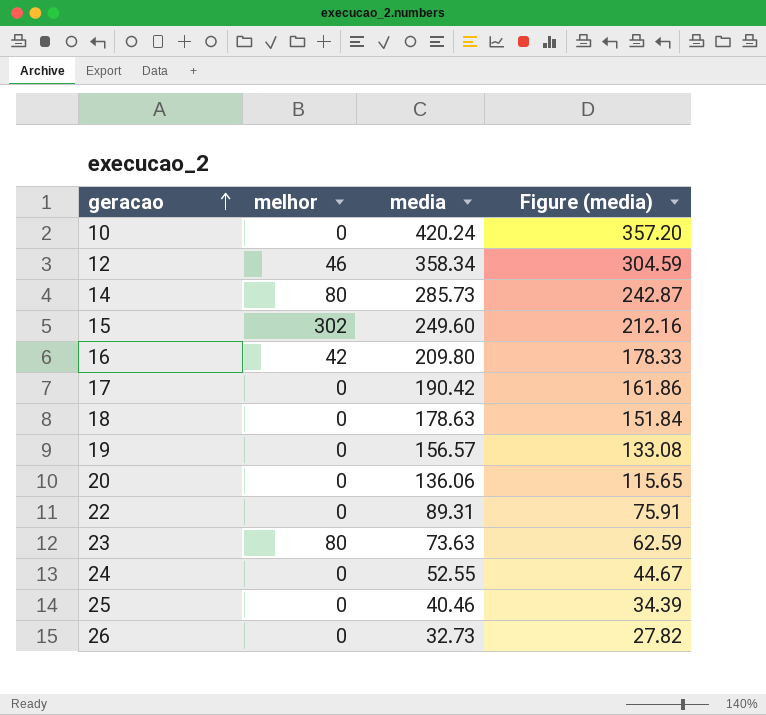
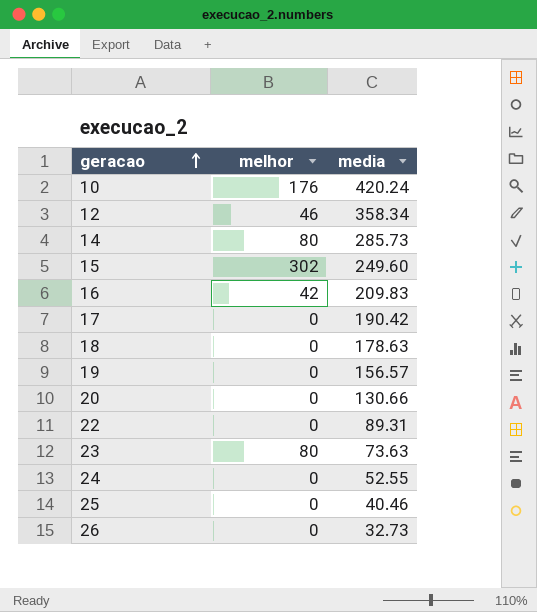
column Figure (media) | formula: [media] * 0.85 -> none
10 | melhor: 0 -> 176
16 | media: 209.80 -> 209.83
20 | media: 136.06 -> 130.66

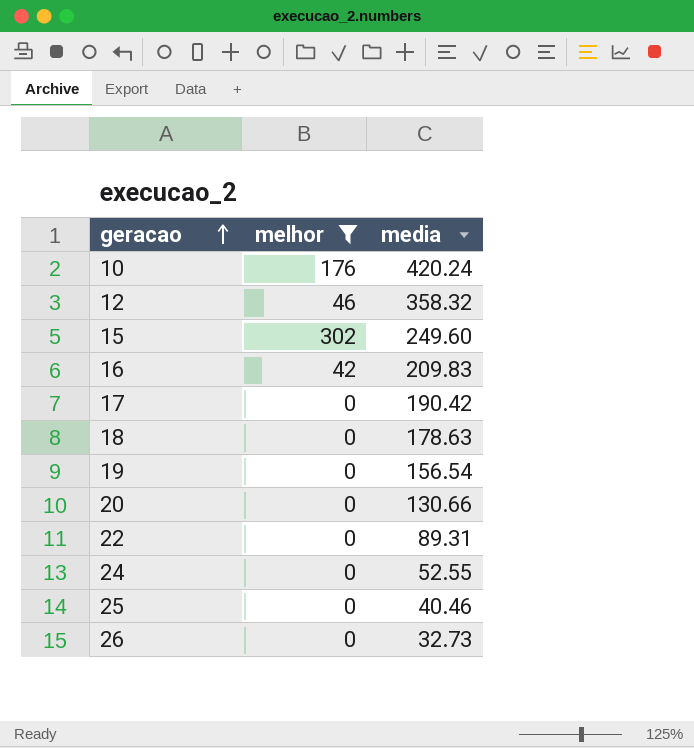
filter: none -> melhor != 80
12 | media: 358.34 -> 358.32
19 | media: 156.57 -> 156.54

